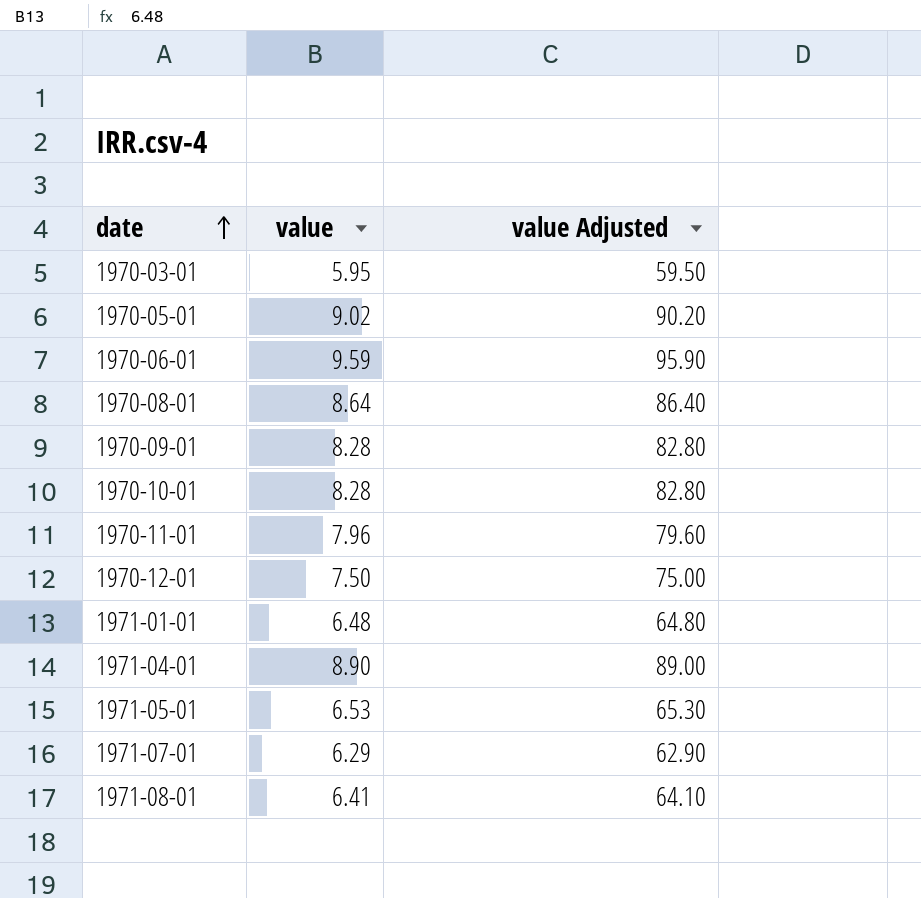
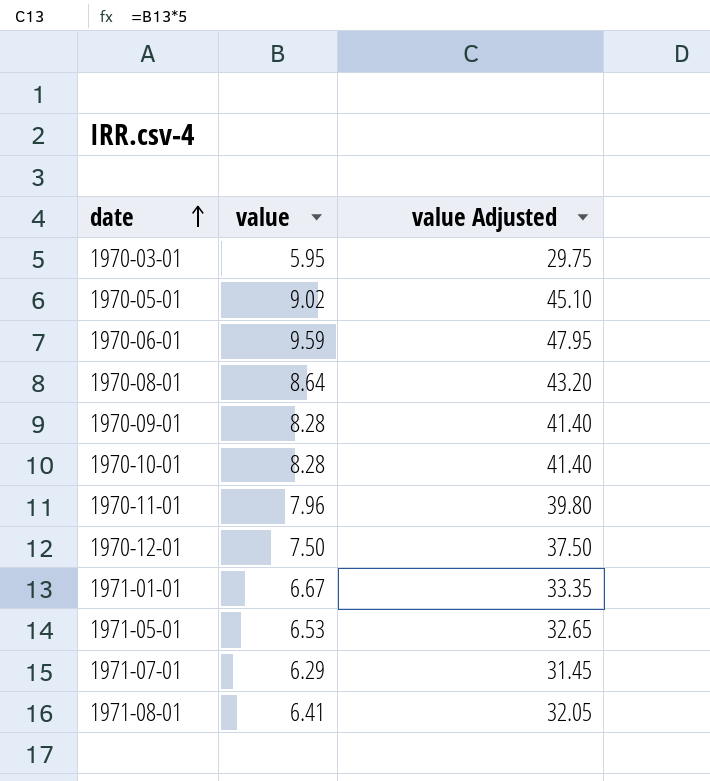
column value Adjusted | formula: [value] * 10 -> [value] * 5
row 1971-04-01: 8.90 | 89.00 -> none
1971-01-01 | value: 6.48 -> 6.67

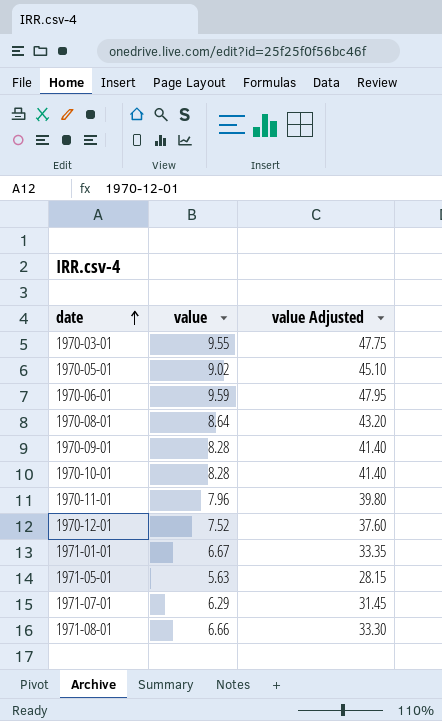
1970-03-01 | value: 5.95 -> 9.55
1970-03-01 | value Adjusted: 29.75 -> 47.75
1970-12-01 | value: 7.50 -> 7.52
1970-12-01 | value Adjusted: 37.50 -> 37.60
1971-05-01 | value: 6.53 -> 5.63
1971-05-01 | value Adjusted: 32.65 -> 28.15
1971-08-01 | value: 6.41 -> 6.66
1971-08-01 | value Adjusted: 32.05 -> 33.30

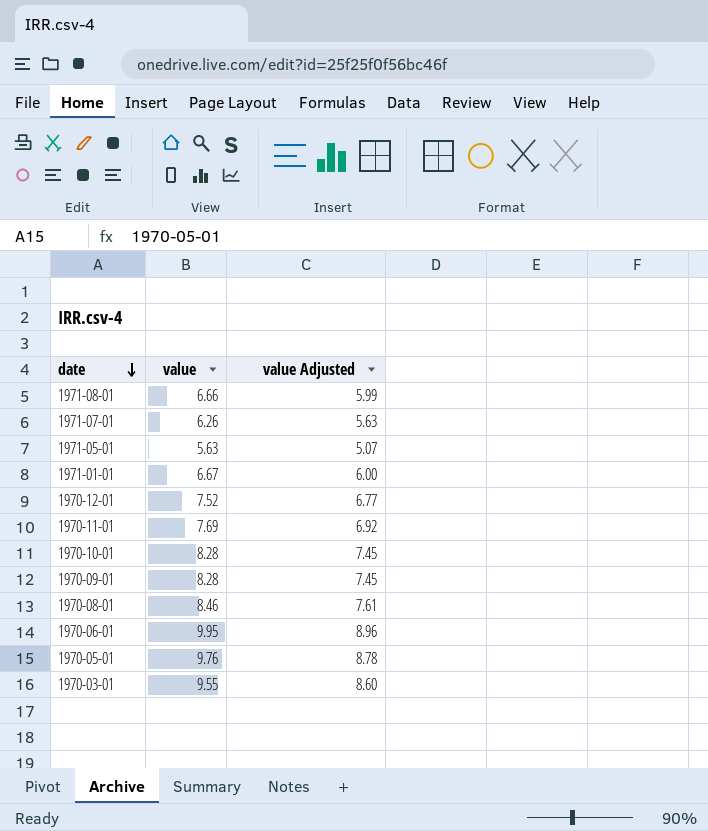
row order: date ascending -> date descending
column value Adjusted | formula: [value] * 5 -> [value] * 0.9
1971-07-01 | value: 6.29 -> 6.26
1970-11-01 | value: 7.96 -> 7.69
1970-08-01 | value: 8.64 -> 8.46
1970-06-01 | value: 9.59 -> 9.95
1970-05-01 | value: 9.02 -> 9.76

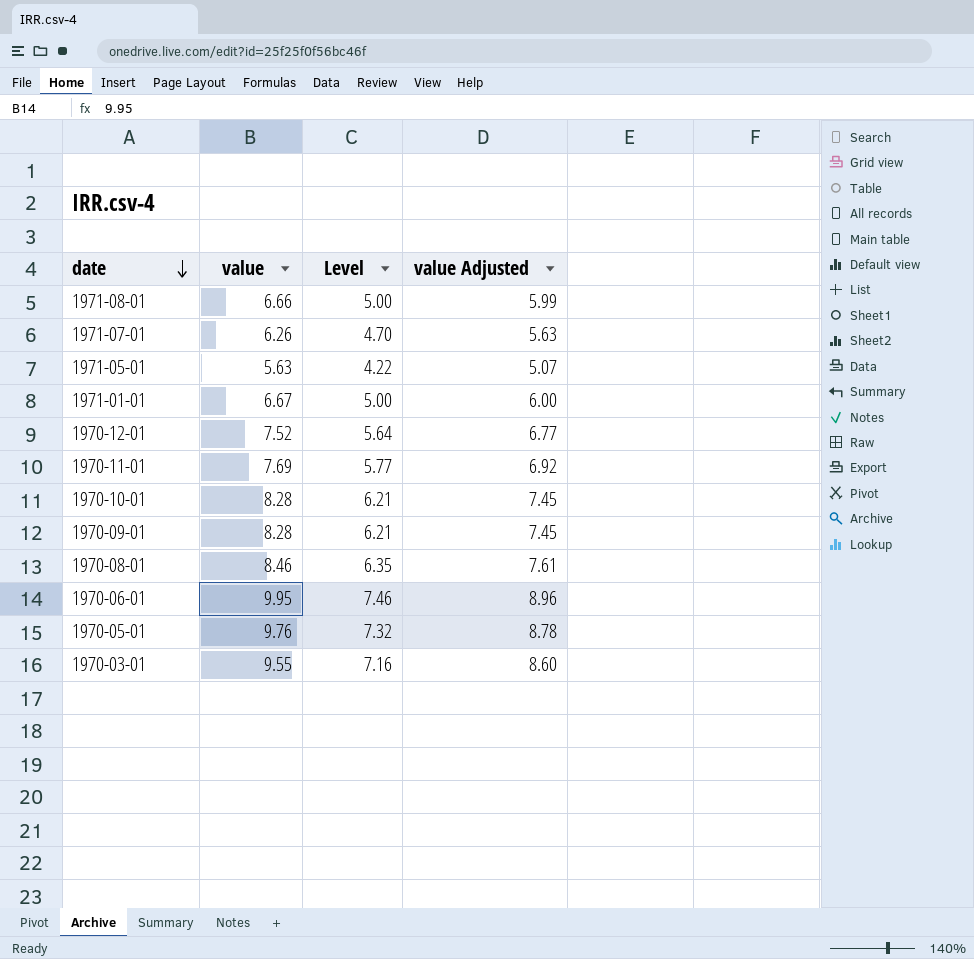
column Level | formula: none -> [value] * 0.75

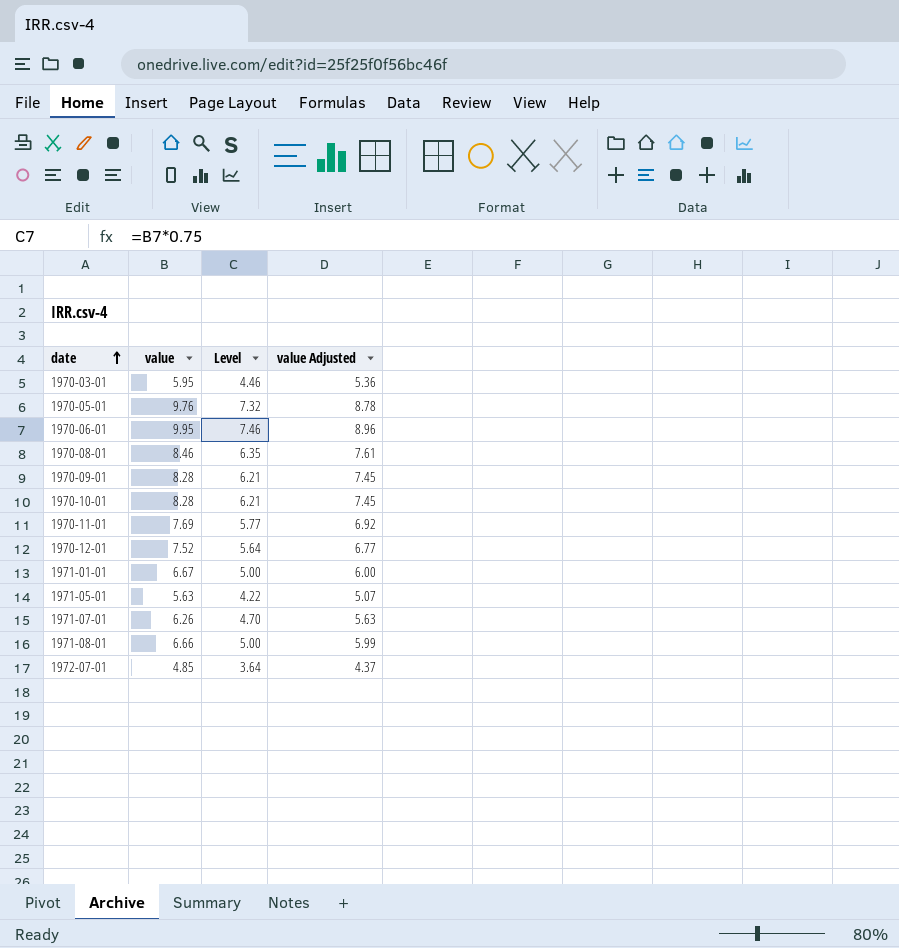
row order: date descending -> date ascending
1970-03-01 | value: 9.55 -> 5.95
1970-03-01 | Level: 7.16 -> 4.46
1970-03-01 | value Adjusted: 8.60 -> 5.36
row 1972-07-01: none -> 4.85 | 3.64 | 4.37

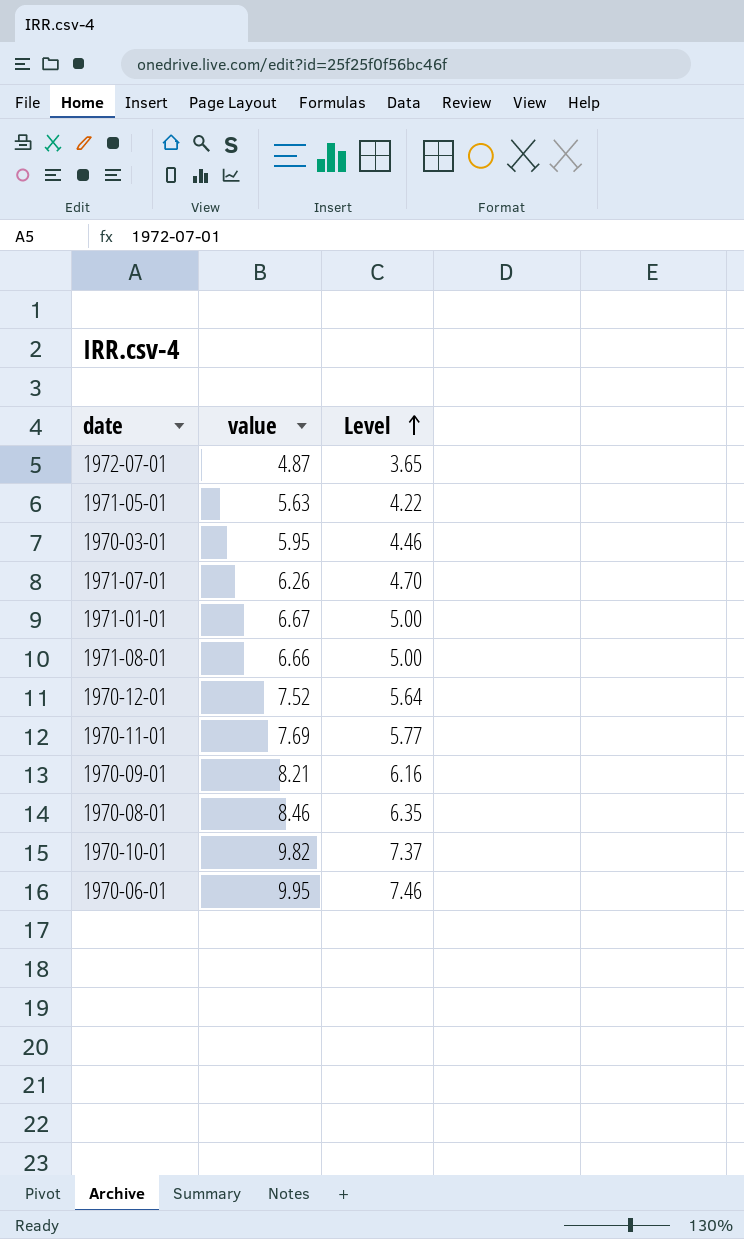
row order: date ascending -> Level ascending
column value Adjusted | formula: [value] * 0.9 -> none
row 1970-05-01: 9.76 | 7.32 | 8.78 -> none
1972-07-01 | value: 4.85 -> 4.87
1972-07-01 | Level: 3.64 -> 3.65
1970-09-01 | value: 8.28 -> 8.21
1970-09-01 | Level: 6.21 -> 6.16
1970-10-01 | value: 8.28 -> 9.82
1970-10-01 | Level: 6.21 -> 7.37

